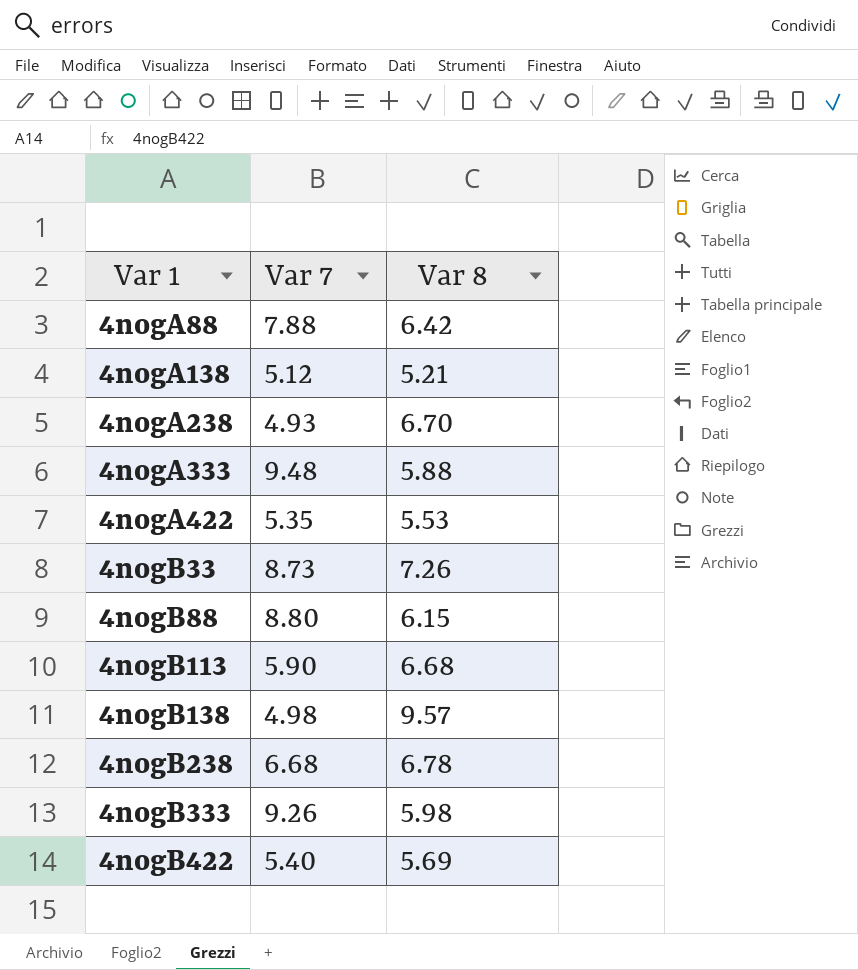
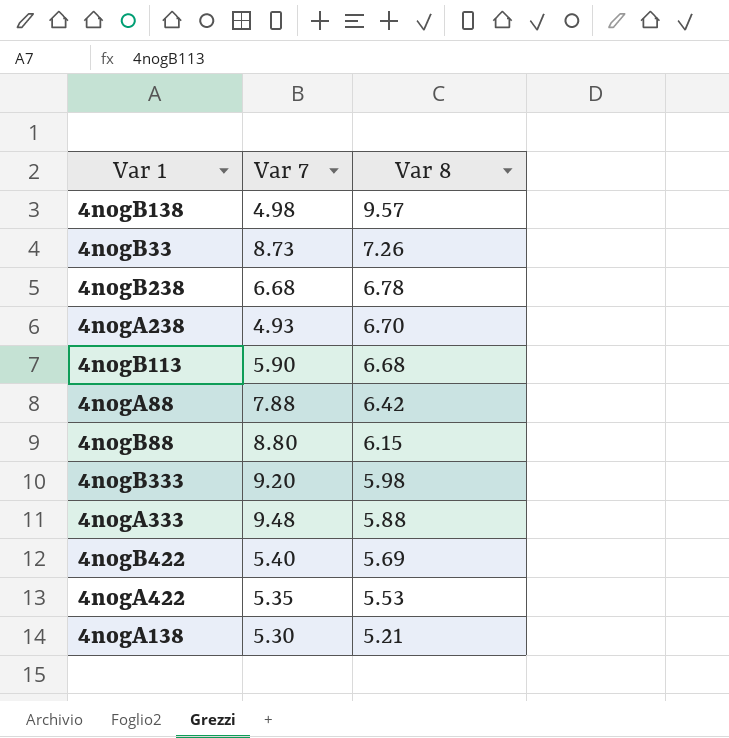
row order: Var 1 ascending -> Var 8 descending
4nogB333 | Var 7: 9.26 -> 9.20
4nogA138 | Var 7: 5.12 -> 5.30

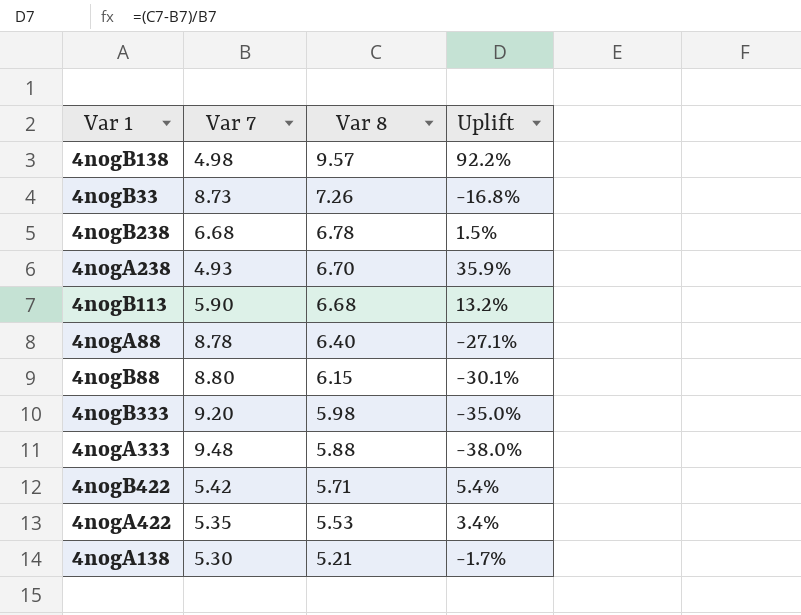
column Uplift | formula: none -> ([Var 8] - [Var 7]) / [Var 7]
4nogA88 | Var 7: 7.88 -> 8.78
4nogA88 | Var 8: 6.42 -> 6.40
4nogB422 | Var 7: 5.40 -> 5.42
4nogB422 | Var 8: 5.69 -> 5.71

